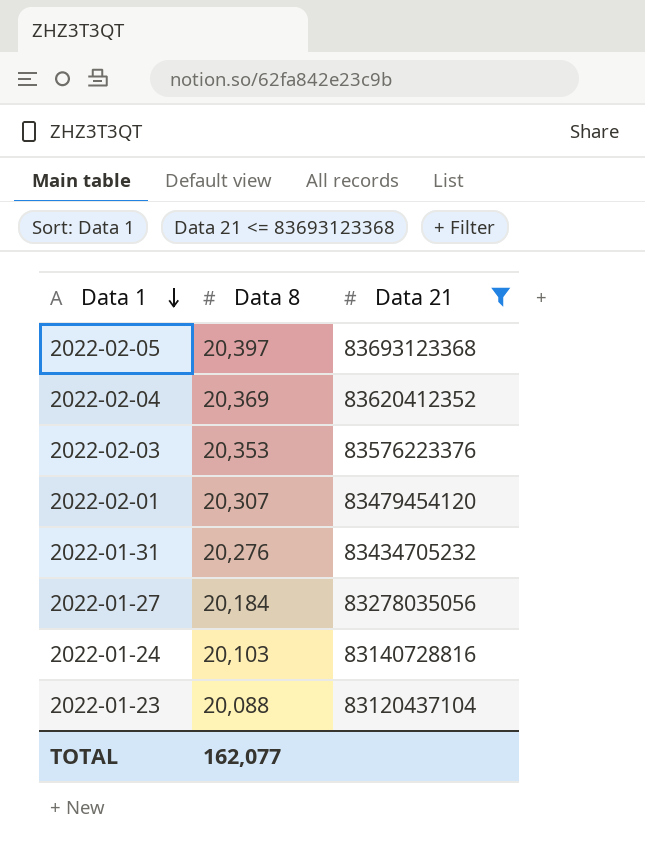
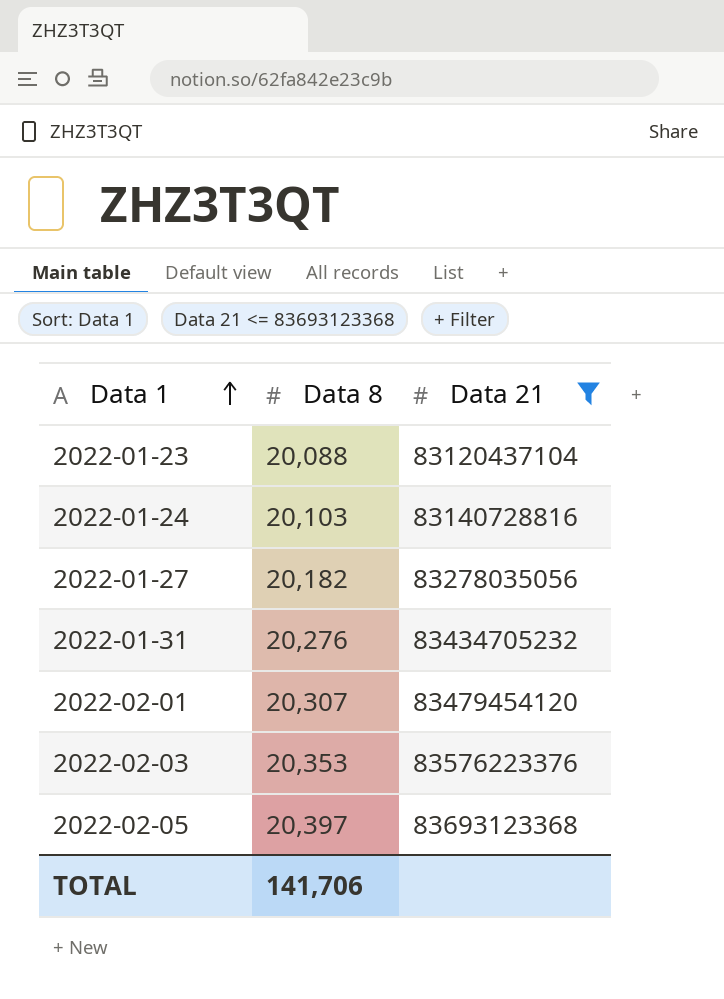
row order: Data 1 descending -> Data 1 ascending
row 2022-02-04: 20,369 | 83620412352 -> none
2022-01-27 | Data 8: 20,184 -> 20,182
TOTAL | Data 8: 162,077 -> 141,706

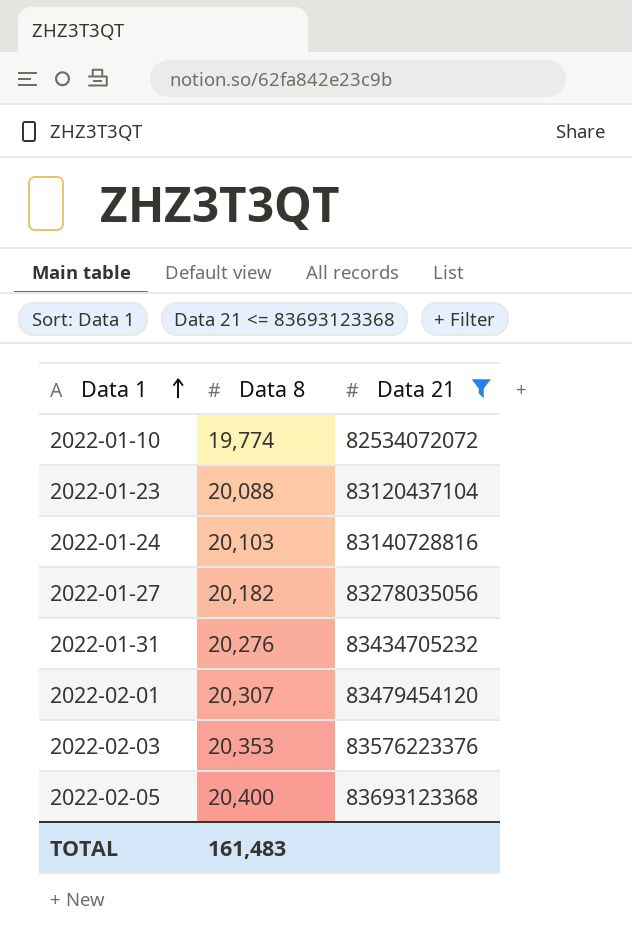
row 2022-01-10: none -> 19,774 | 82534072072
2022-02-05 | Data 8: 20,397 -> 20,400
TOTAL | Data 8: 141,706 -> 161,483

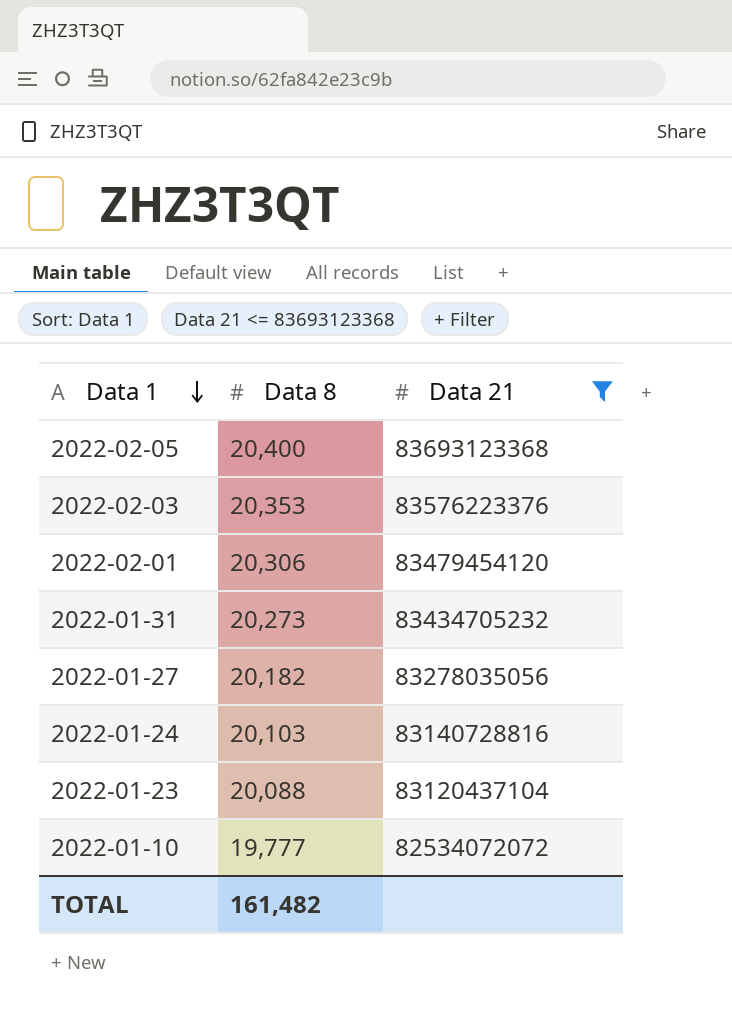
row order: Data 1 ascending -> Data 1 descending
2022-02-01 | Data 8: 20,307 -> 20,306
2022-01-31 | Data 8: 20,276 -> 20,273
2022-01-10 | Data 8: 19,774 -> 19,777
TOTAL | Data 8: 161,483 -> 161,482

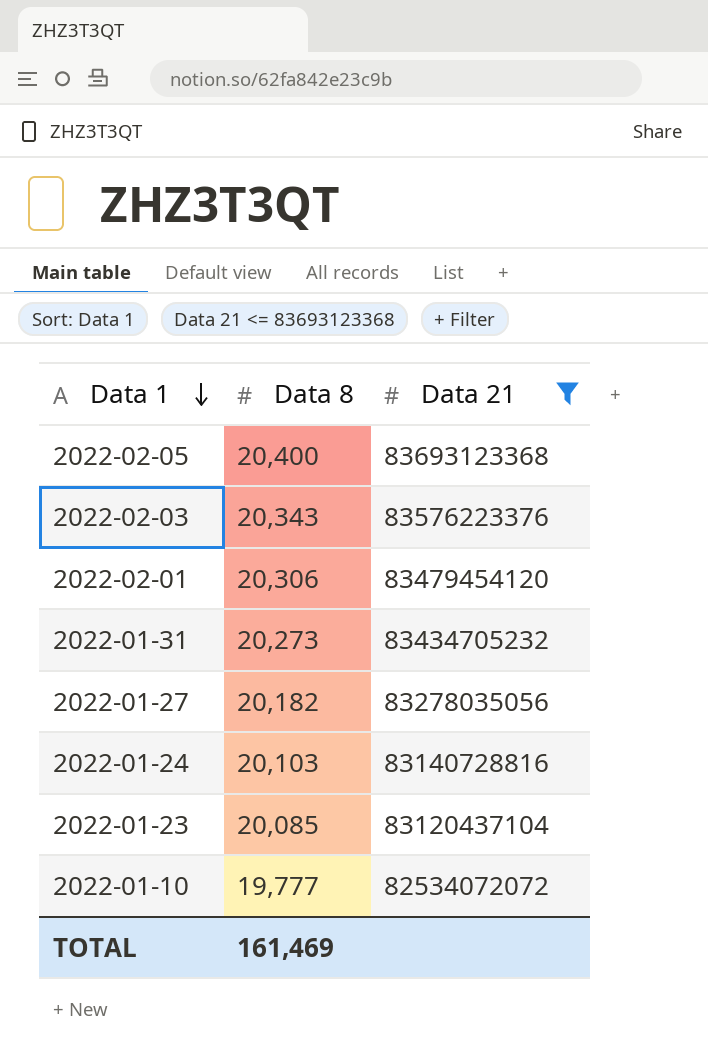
2022-02-03 | Data 8: 20,353 -> 20,343
2022-01-23 | Data 8: 20,088 -> 20,085
TOTAL | Data 8: 161,482 -> 161,469

